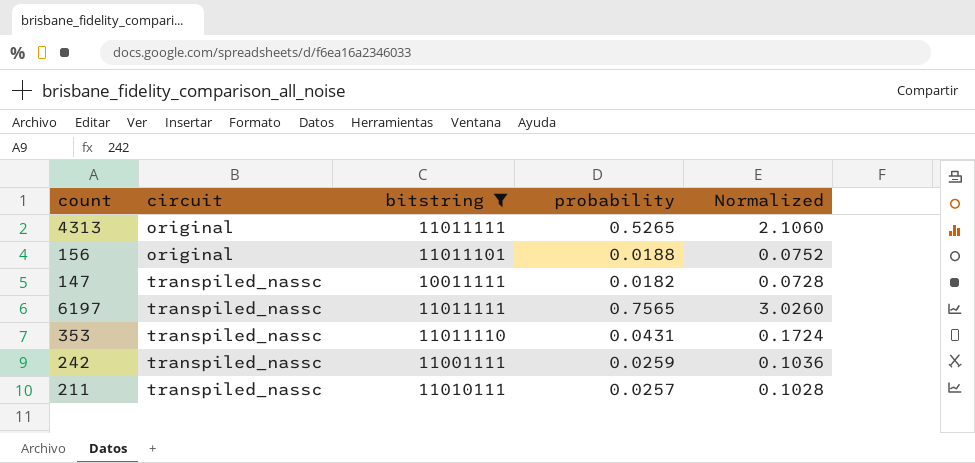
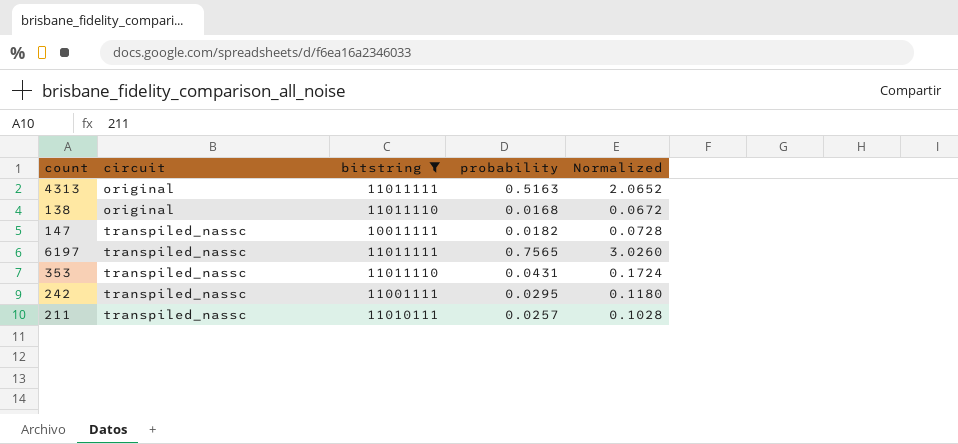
row 156: original | 11011101 | 0.0188 | 0.0752 -> none
4313 | probability: 0.5265 -> 0.5163
4313 | Normalized: 2.1060 -> 2.0652
row 138: none -> original | 11011110 | 0.0168 | 0.0672
242 | probability: 0.0259 -> 0.0295
242 | Normalized: 0.1036 -> 0.1180

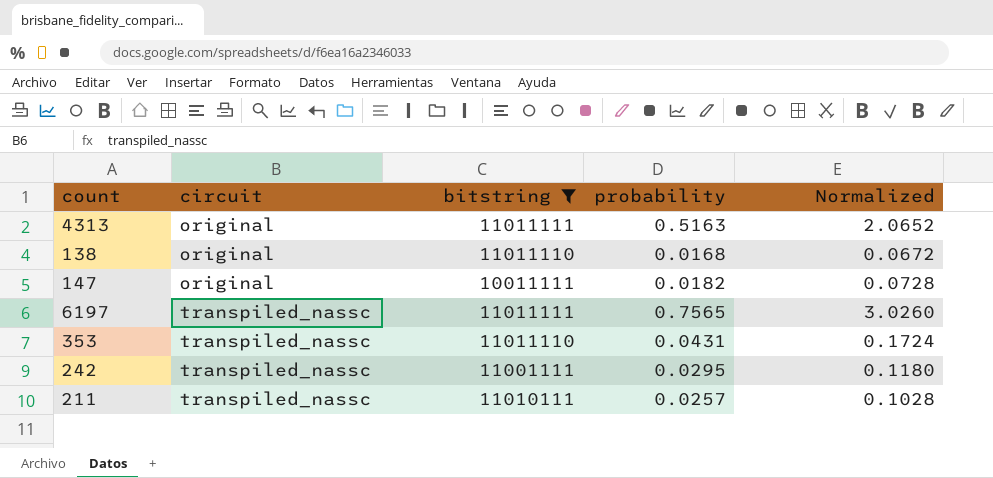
147 | circuit: transpiled_nassc -> original

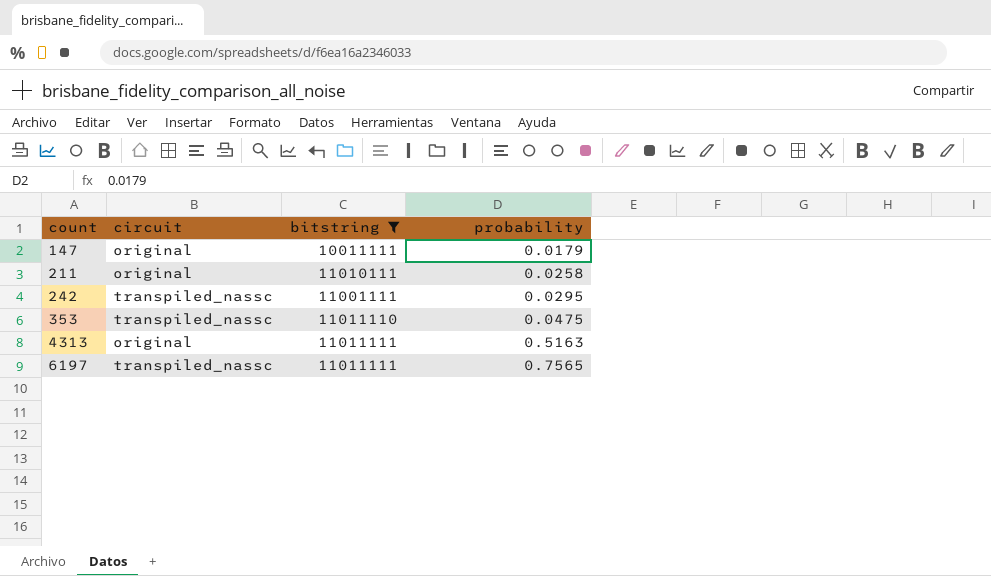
row order: circuit ascending -> count ascending
column Normalized | formula: [probability] * 4 -> none
row 138: original | 11011110 | 0.0168 | 0.0672 -> none
147 | probability: 0.0182 -> 0.0179
211 | circuit: transpiled_nassc -> original
211 | probability: 0.0257 -> 0.0258
353 | probability: 0.0431 -> 0.0475

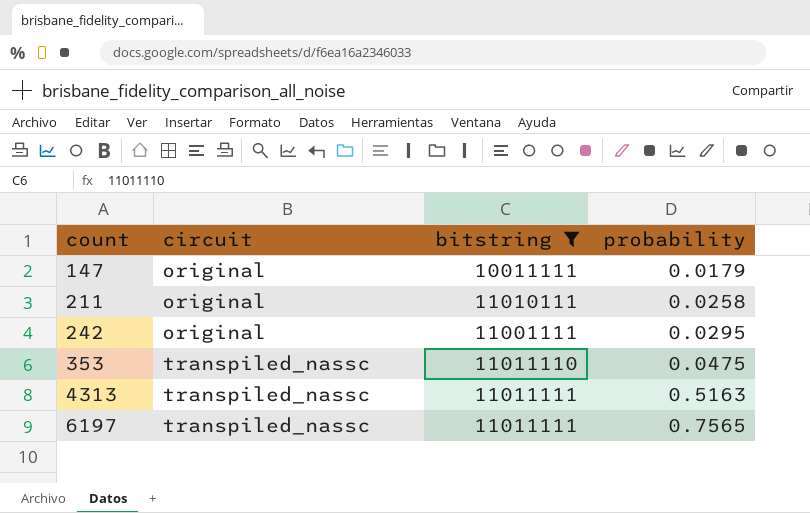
242 | circuit: transpiled_nassc -> original
4313 | circuit: original -> transpiled_nassc

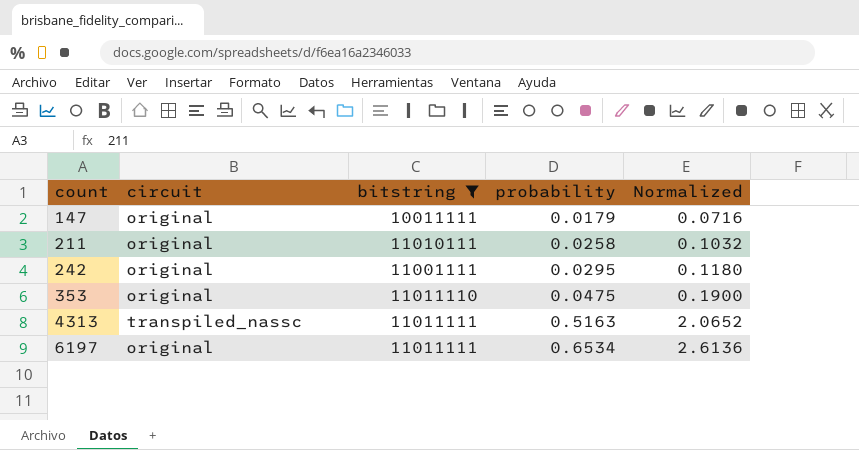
column Normalized | formula: none -> [probability] * 4
353 | circuit: transpiled_nassc -> original
6197 | circuit: transpiled_nassc -> original
6197 | probability: 0.7565 -> 0.6534

